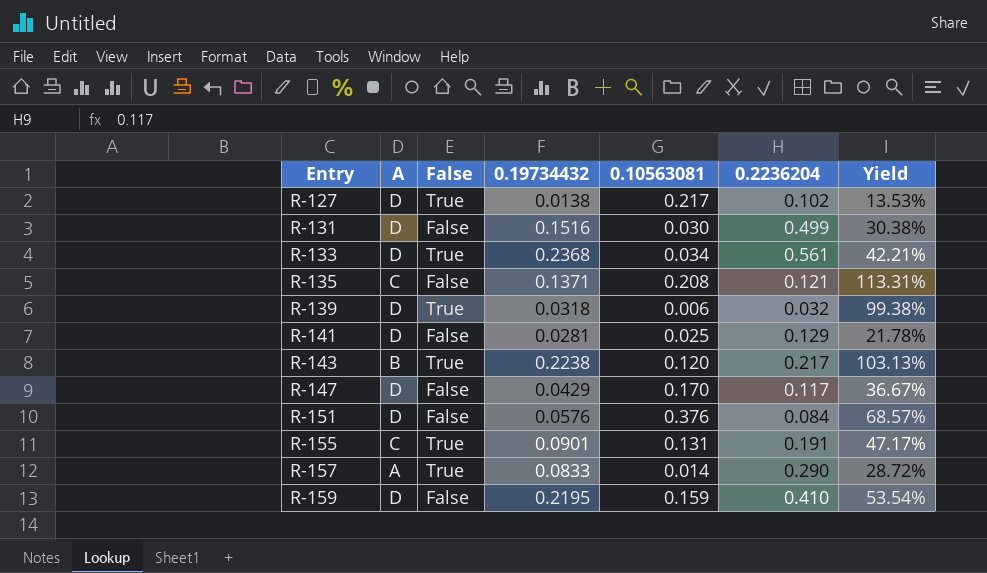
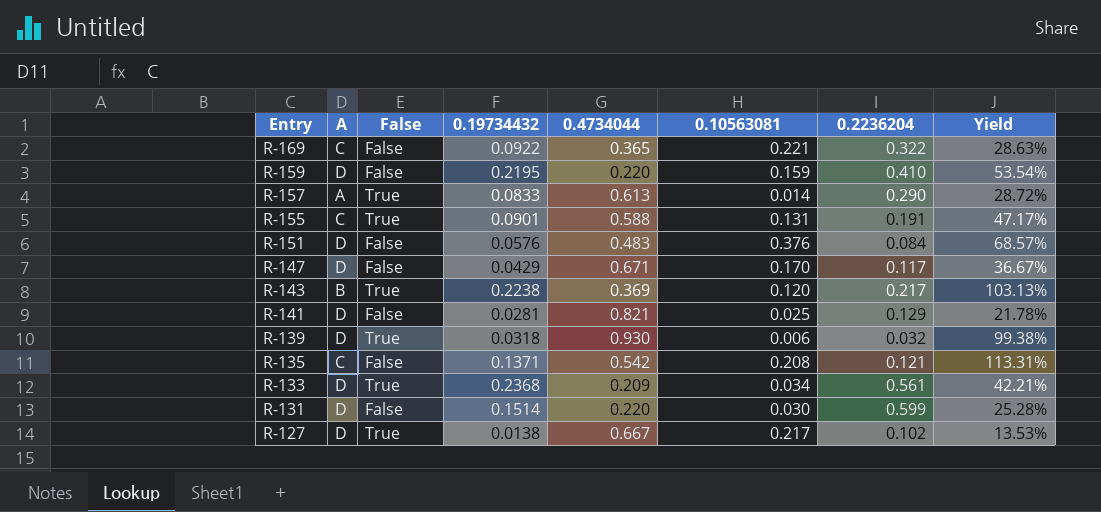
row order: Entry ascending -> Entry descending
column 0.4734044 | position: none -> 5
row R-169: none -> C | False | 0.0922 | 0.365 | 0.221 | 0.322 | 28.63%
R-131 | 0.19734432: 0.1516 -> 0.1514
R-131 | 0.2236204: 0.499 -> 0.599
R-131 | Yield: 30.38% -> 25.28%

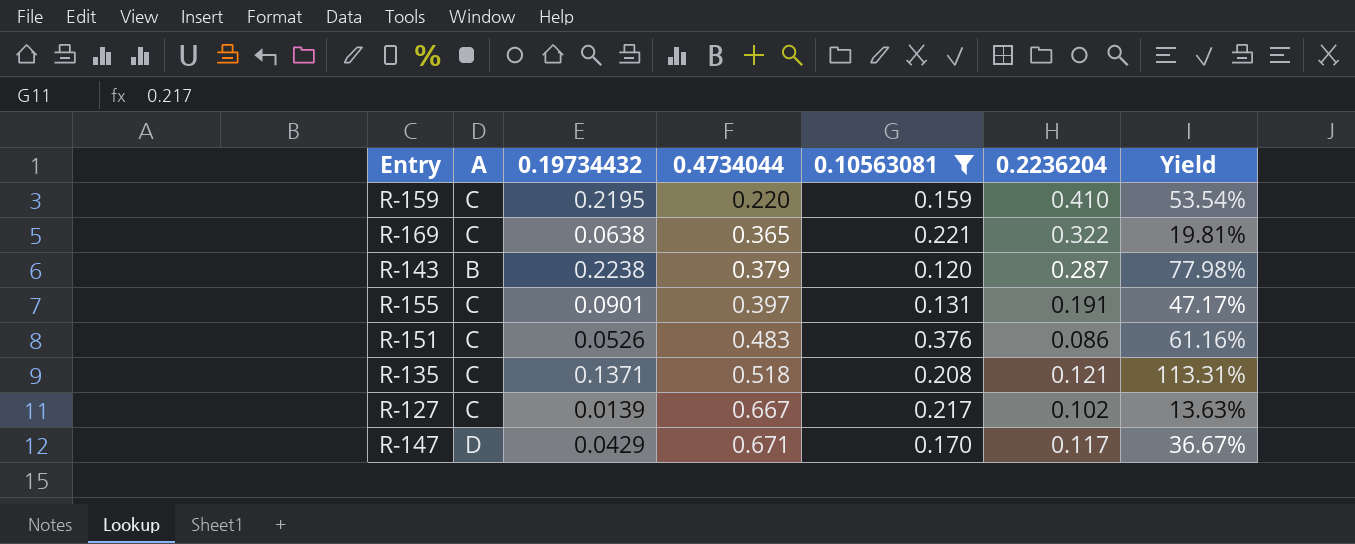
filter: none -> 0.10563081 >= 0.120
row order: Entry descending -> 0.4734044 ascending
column False | position: 3 -> none
R-159 | A: D -> C
R-169 | 0.19734432: 0.0922 -> 0.0638
R-169 | Yield: 28.63% -> 19.81%
R-143 | 0.4734044: 0.369 -> 0.379
R-143 | 0.2236204: 0.217 -> 0.287
R-143 | Yield: 103.13% -> 77.98%
R-155 | 0.4734044: 0.588 -> 0.397
R-151 | A: D -> C
R-151 | 0.19734432: 0.0576 -> 0.0526
R-151 | 0.2236204: 0.084 -> 0.086
R-151 | Yield: 68.57% -> 61.16%
R-135 | 0.4734044: 0.542 -> 0.518
R-127 | A: D -> C
R-127 | 0.19734432: 0.0138 -> 0.0139
R-127 | Yield: 13.53% -> 13.63%

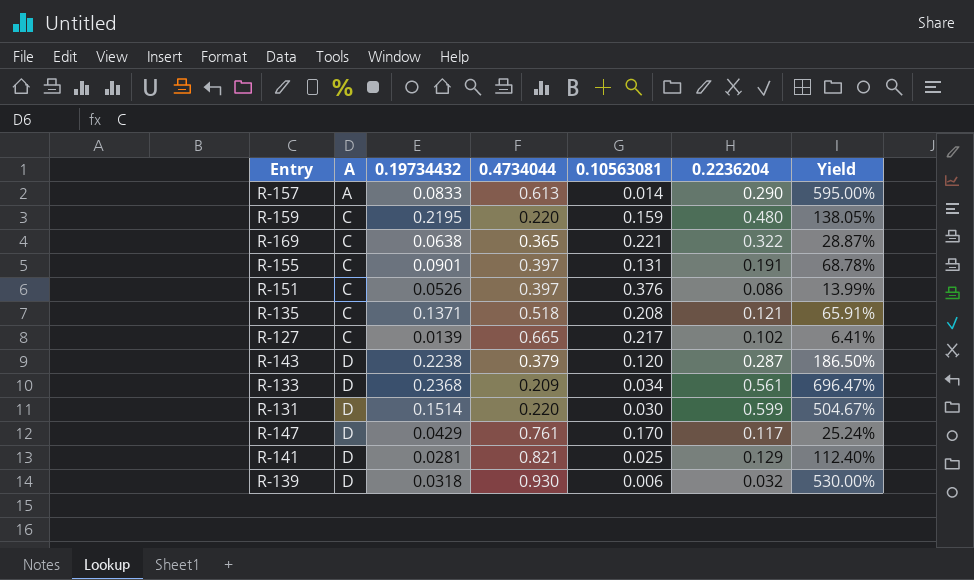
filter: 0.10563081 >= 0.120 -> none
row order: 0.4734044 ascending -> A ascending
column Yield | formula: [0.19734432] / [0.2236204] -> [0.19734432] / [0.10563081]
R-159 | 0.2236204: 0.410 -> 0.480
R-151 | 0.4734044: 0.483 -> 0.397
R-127 | 0.4734044: 0.667 -> 0.665
R-143 | A: B -> D
R-147 | 0.4734044: 0.671 -> 0.761

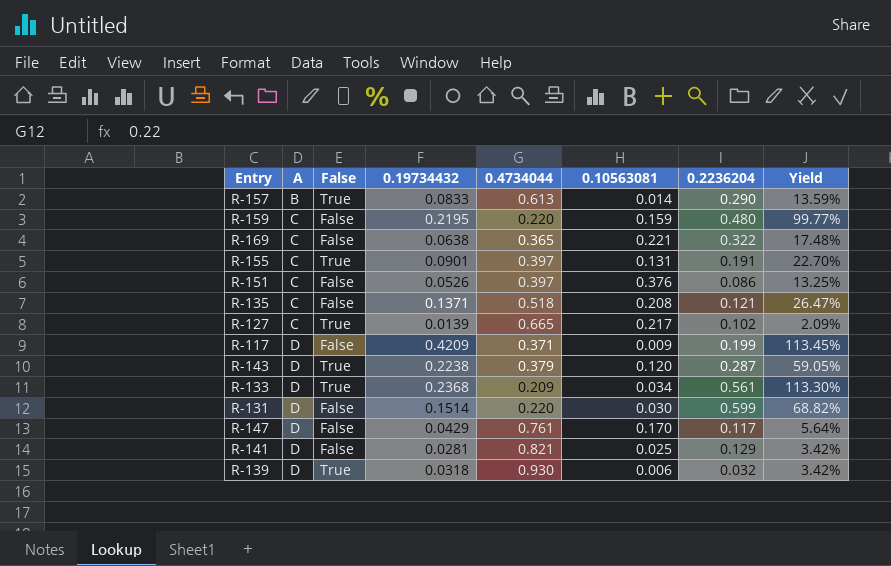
column False | position: none -> 3
column Yield | formula: [0.19734432] / [0.10563081] -> [0.19734432] / [0.4734044]
R-157 | A: A -> B
row R-117: none -> D | False | 0.4209 | 0.371 | 0.009 | 0.199 | 113.45%

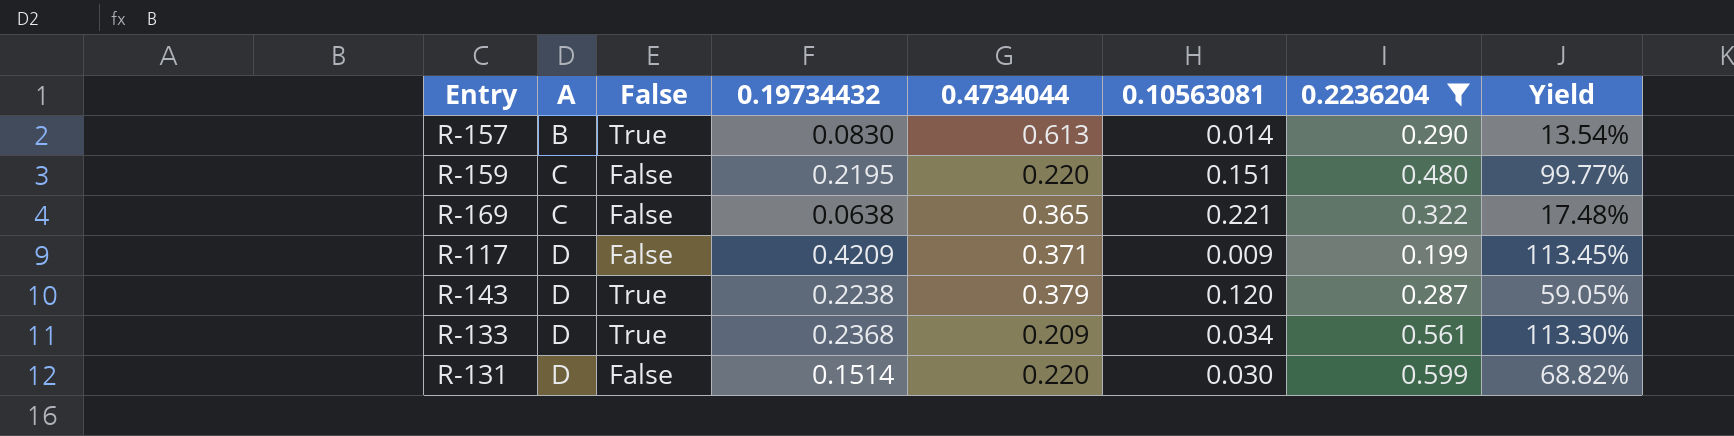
filter: none -> 0.2236204 >= 0.199
R-157 | 0.19734432: 0.0833 -> 0.0830
R-157 | Yield: 13.59% -> 13.54%
R-159 | 0.10563081: 0.159 -> 0.151

